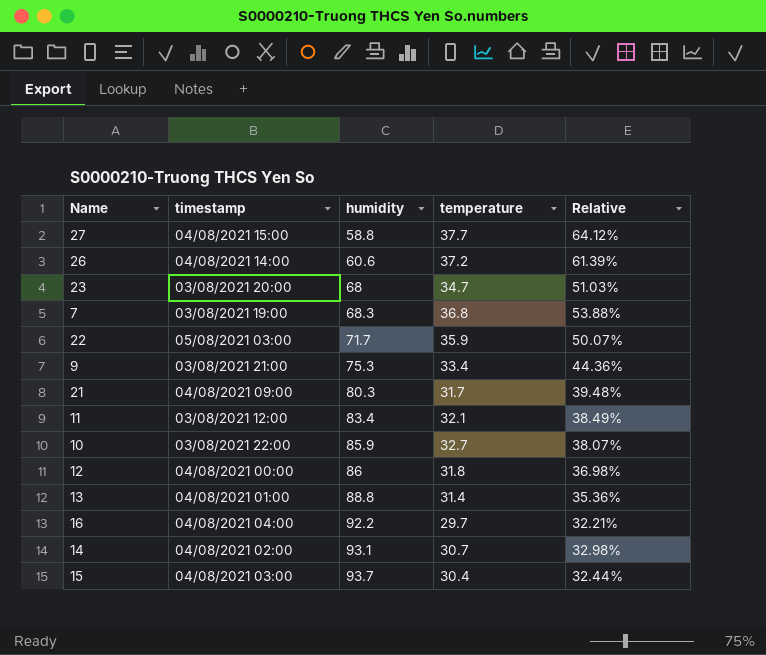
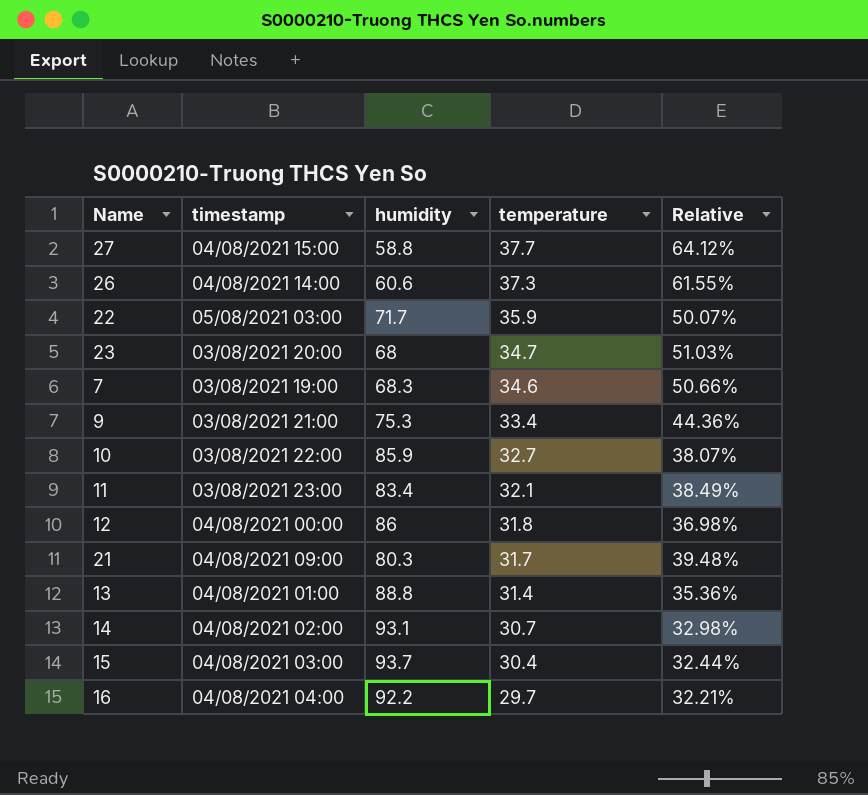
row order: humidity ascending -> temperature descending
26 | temperature: 37.2 -> 37.3
26 | Relative: 61.39% -> 61.55%
7 | temperature: 36.8 -> 34.6
7 | Relative: 53.88% -> 50.66%
11 | timestamp: 03/08/2021 12:00 -> 03/08/2021 23:00

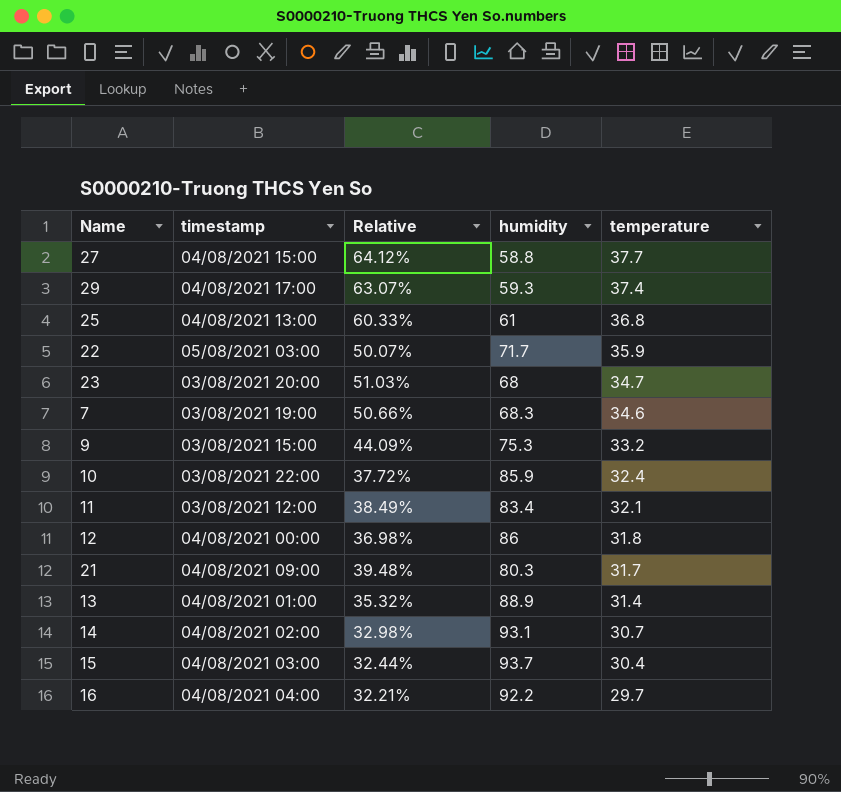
column Relative | position: 5 -> 3
row 26: 04/08/2021 14:00 | 60.6 | 37.3 | 61.55% -> none
row 29: none -> 04/08/2021 17:00 | 63.07% | 59.3 | 37.4
row 25: none -> 04/08/2021 13:00 | 60.33% | 61 | 36.8
9 | timestamp: 03/08/2021 21:00 -> 03/08/2021 15:00
9 | Relative: 44.36% -> 44.09%
9 | temperature: 33.4 -> 33.2
10 | Relative: 38.07% -> 37.72%
10 | temperature: 32.7 -> 32.4
11 | timestamp: 03/08/2021 23:00 -> 03/08/2021 12:00
13 | Relative: 35.36% -> 35.32%
13 | humidity: 88.8 -> 88.9

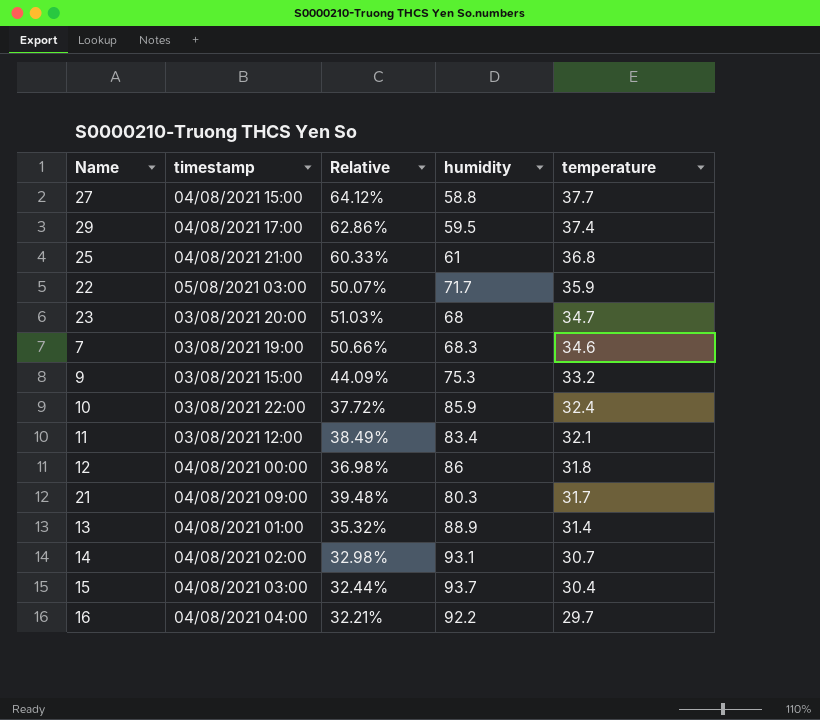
29 | Relative: 63.07% -> 62.86%
29 | humidity: 59.3 -> 59.5
25 | timestamp: 04/08/2021 13:00 -> 04/08/2021 21:00

